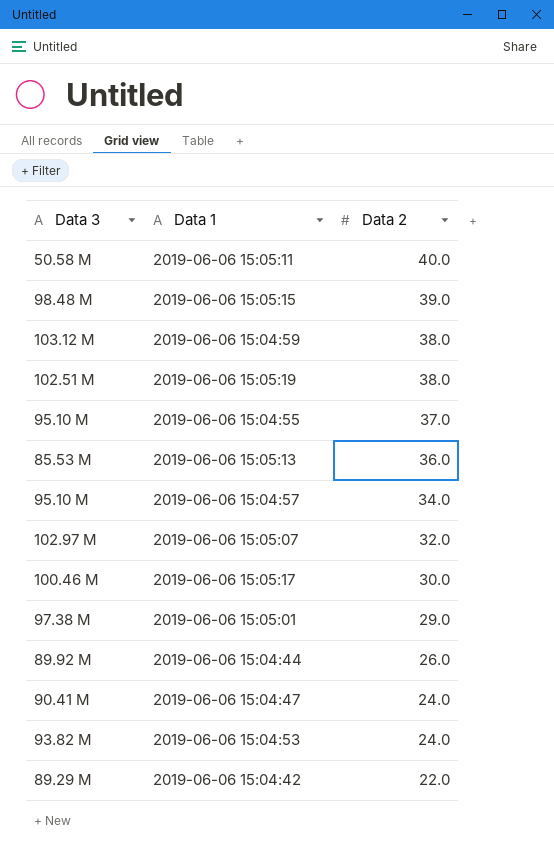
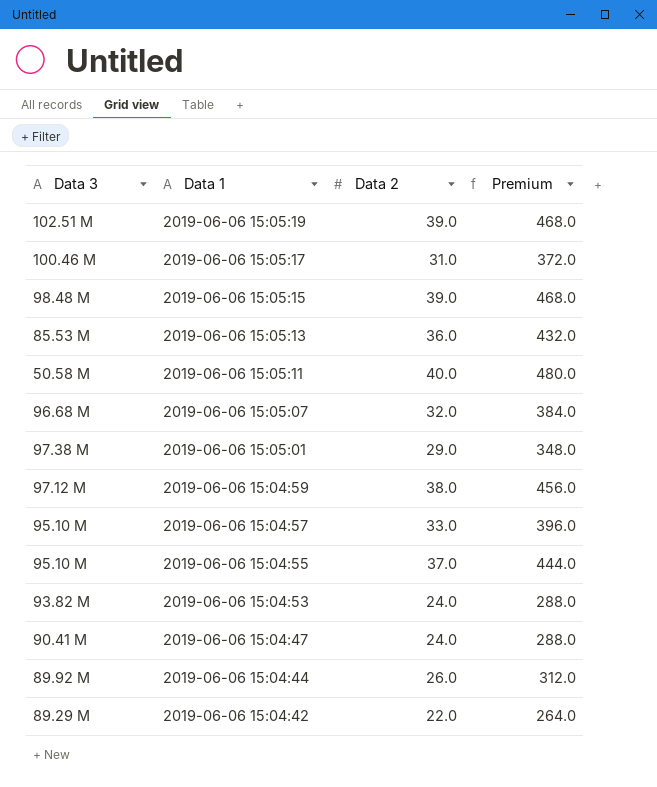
row order: Data 2 descending -> Data 1 descending
column Premium | formula: none -> [Data 2] * 12
2019-06-06 15:05:19 | Data 2: 38.0 -> 39.0
2019-06-06 15:05:17 | Data 2: 30.0 -> 31.0
2019-06-06 15:05:07 | Data 3: 102.97 M -> 96.68 M
2019-06-06 15:04:59 | Data 3: 103.12 M -> 97.12 M
2019-06-06 15:04:57 | Data 2: 34.0 -> 33.0

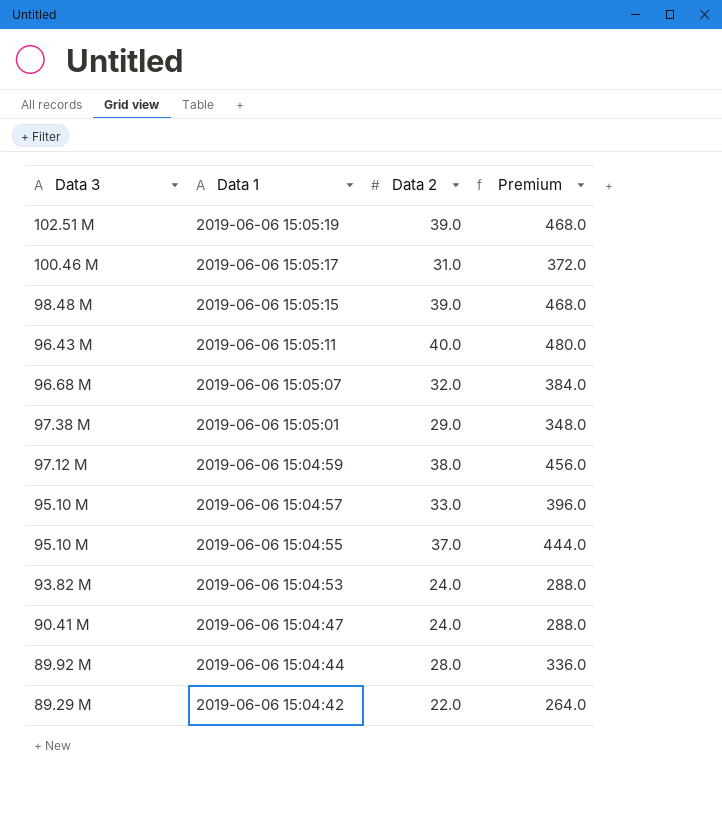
row 2019-06-06 15:05:13: 85.53 M | 36.0 | 432.0 -> none
2019-06-06 15:05:11 | Data 3: 50.58 M -> 96.43 M
2019-06-06 15:04:44 | Data 2: 26.0 -> 28.0
2019-06-06 15:04:44 | Premium: 312.0 -> 336.0

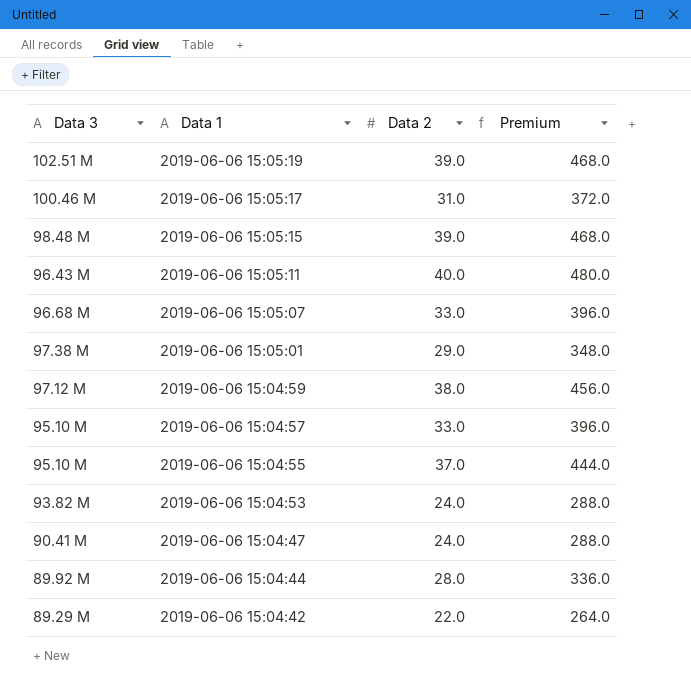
2019-06-06 15:05:07 | Data 2: 32.0 -> 33.0
2019-06-06 15:05:07 | Premium: 384.0 -> 396.0

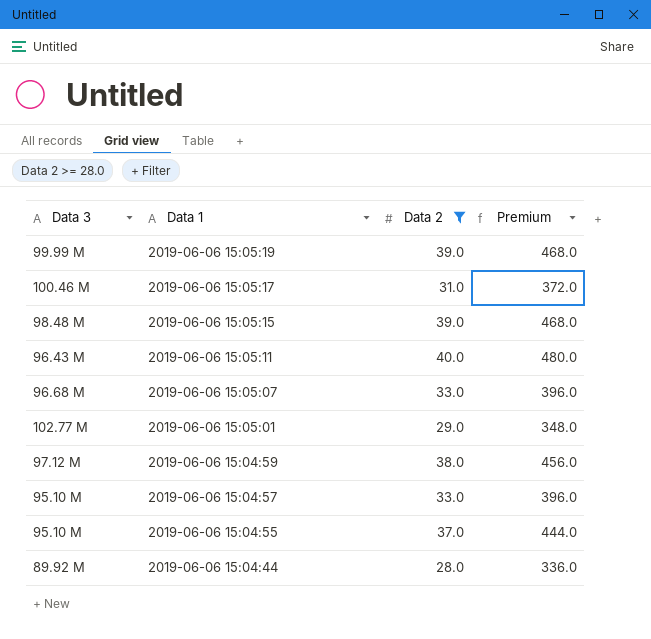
filter: none -> Data 2 >= 28.0
2019-06-06 15:05:19 | Data 3: 102.51 M -> 99.99 M
2019-06-06 15:05:01 | Data 3: 97.38 M -> 102.77 M

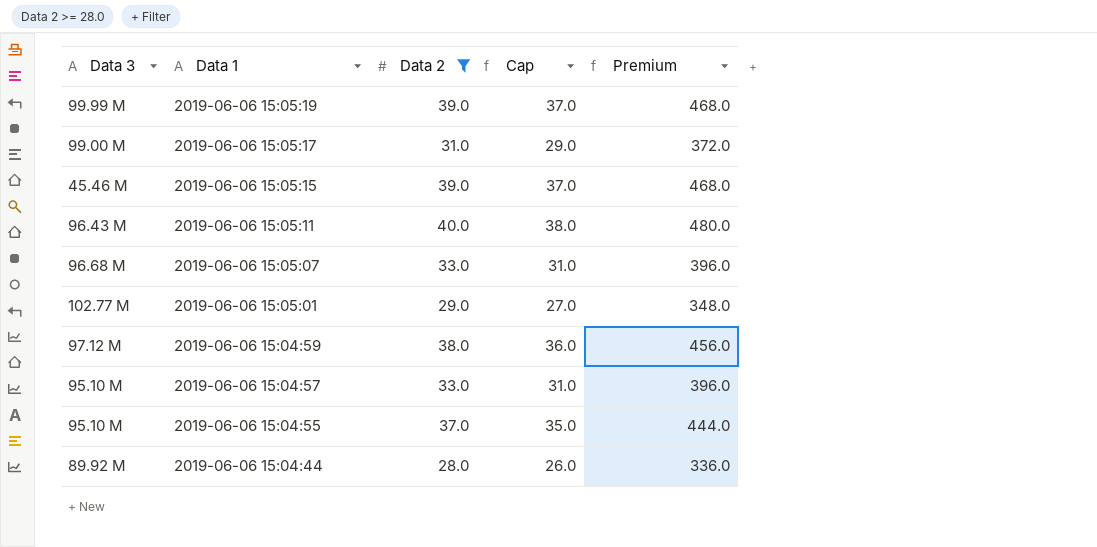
column Cap | formula: none -> [Data 2] - 2
2019-06-06 15:05:17 | Data 3: 100.46 M -> 99.00 M
2019-06-06 15:05:15 | Data 3: 98.48 M -> 45.46 M

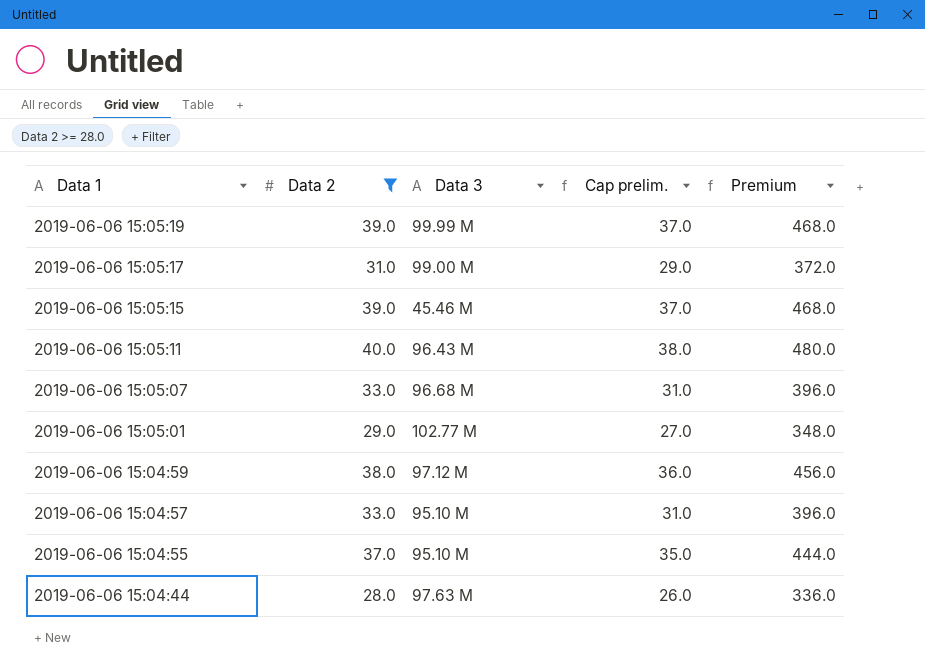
column Data 3 | position: 1 -> 3
column name: Cap -> Cap prelim.
2019-06-06 15:04:44 | Data 3: 89.92 M -> 97.63 M

